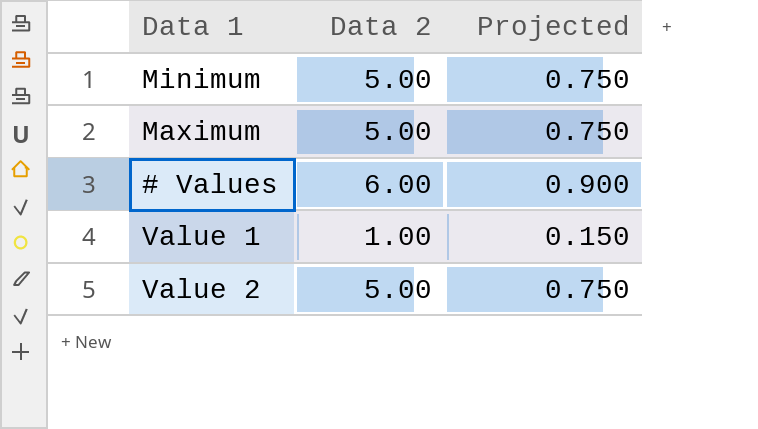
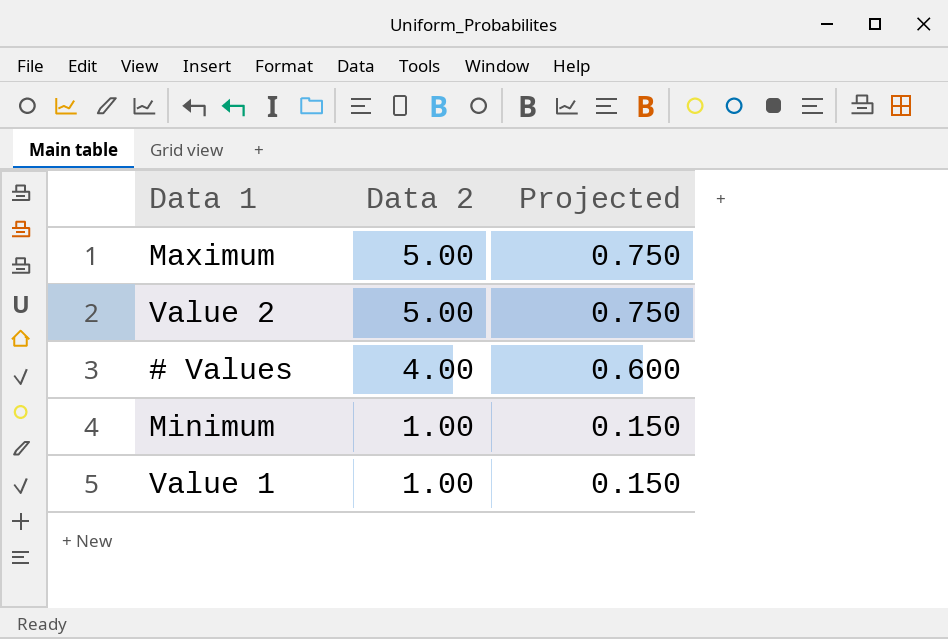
row order: none -> Data 2 descending
# Values | Data 2: 6.00 -> 4.00
# Values | Projected: 0.900 -> 0.600
Minimum | Data 2: 5.00 -> 1.00
Minimum | Projected: 0.750 -> 0.150

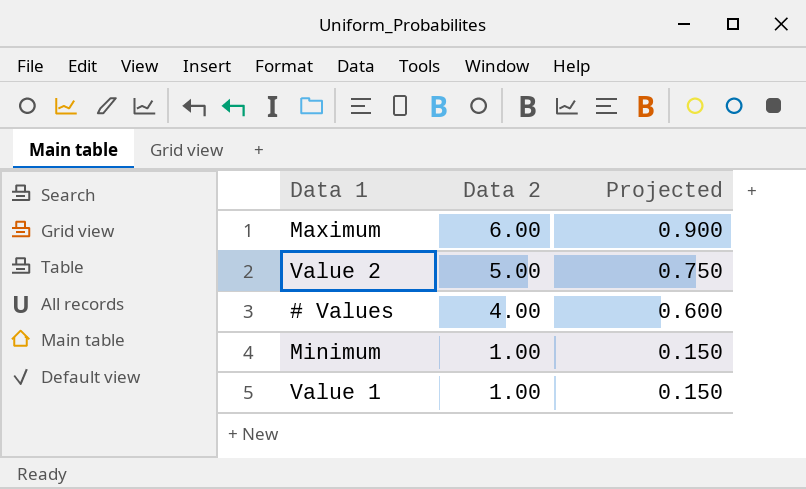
Maximum | Data 2: 5.00 -> 6.00
Maximum | Projected: 0.750 -> 0.900

